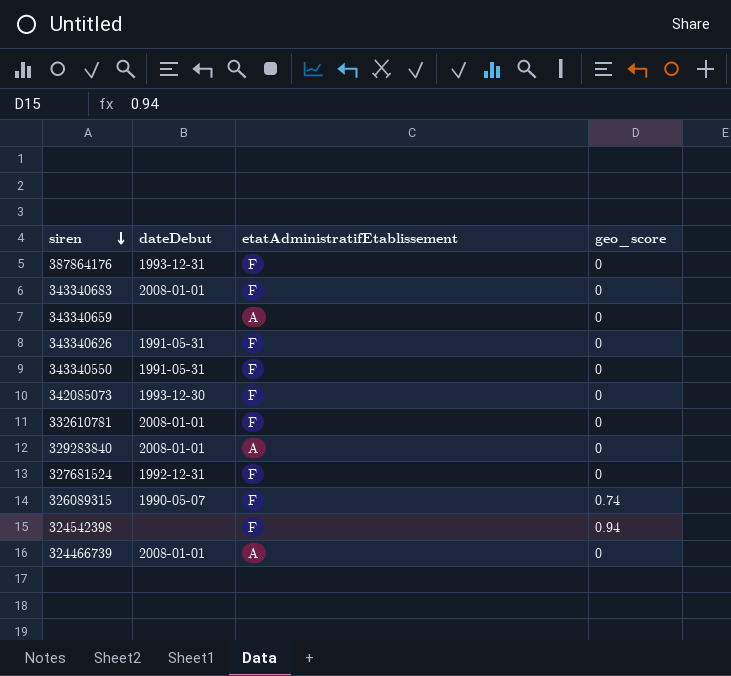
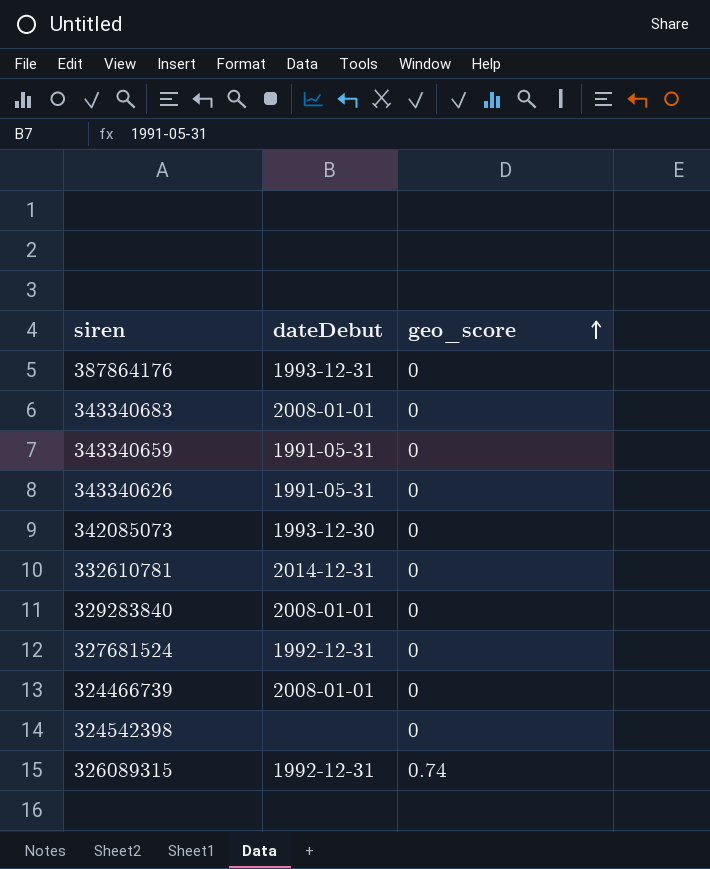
row order: siren descending -> geo_score ascending
column etatAdministratifEtablissement | position: 3 -> none
row 343340550: 1991-05-31 | F | 0 -> none
343340659 | dateDebut: none -> 1991-05-31
332610781 | dateDebut: 2008-01-01 -> 2014-12-31
324542398 | geo_score: 0.94 -> 0
326089315 | dateDebut: 1990-05-07 -> 1992-12-31

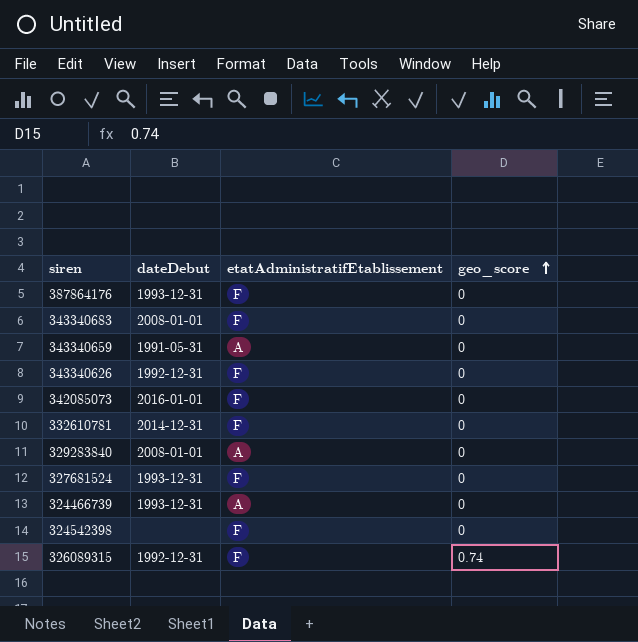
column etatAdministratifEtablissement | position: none -> 3
343340626 | dateDebut: 1991-05-31 -> 1992-12-31
342085073 | dateDebut: 1993-12-30 -> 2016-01-01
327681524 | dateDebut: 1992-12-31 -> 1993-12-31
324466739 | dateDebut: 2008-01-01 -> 1993-12-31

